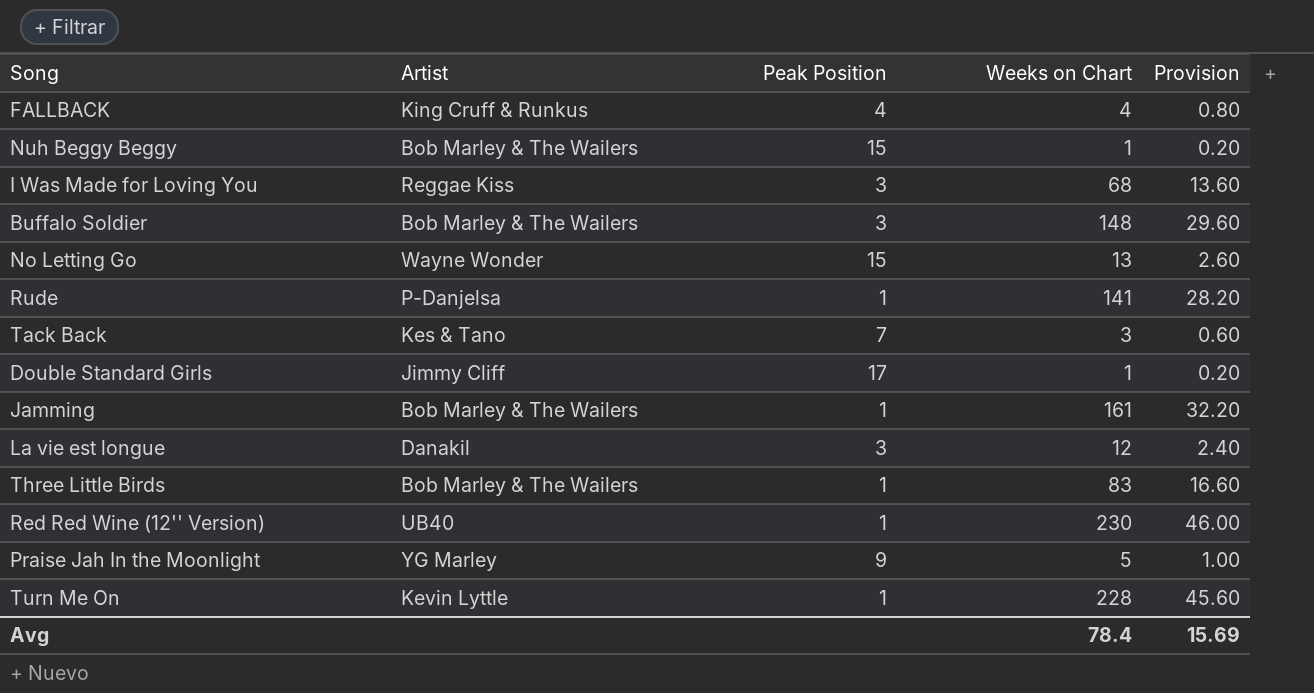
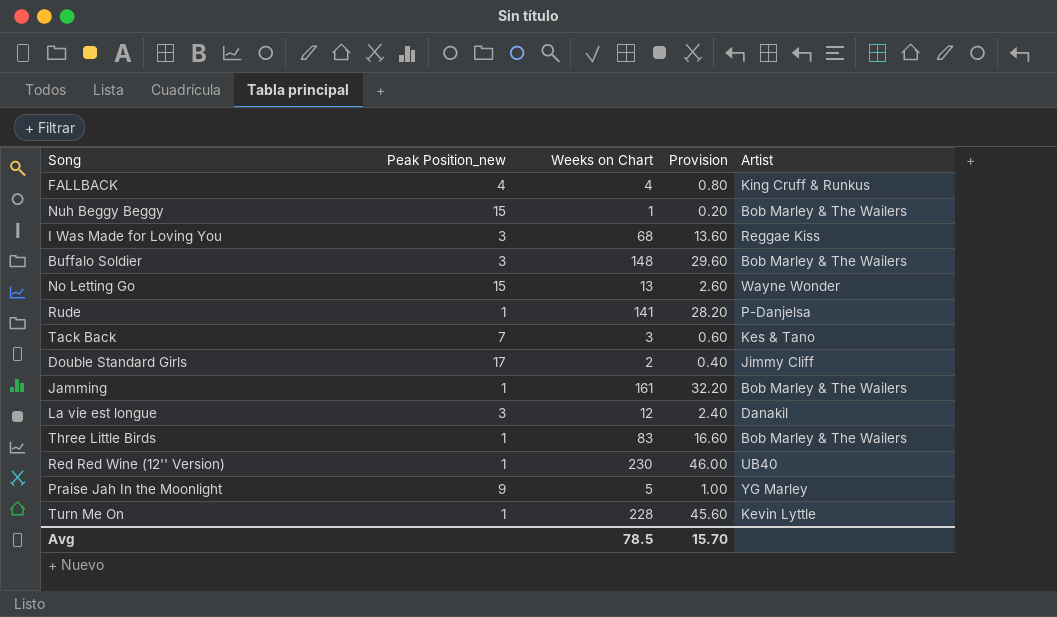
column name: Peak Position -> Peak Position_new
column Artist | position: 2 -> 5
Double Standard Girls | Weeks on Chart: 1 -> 2
Double Standard Girls | Provision: 0.20 -> 0.40
Avg | Weeks on Chart: 78.4 -> 78.5
Avg | Provision: 15.69 -> 15.70

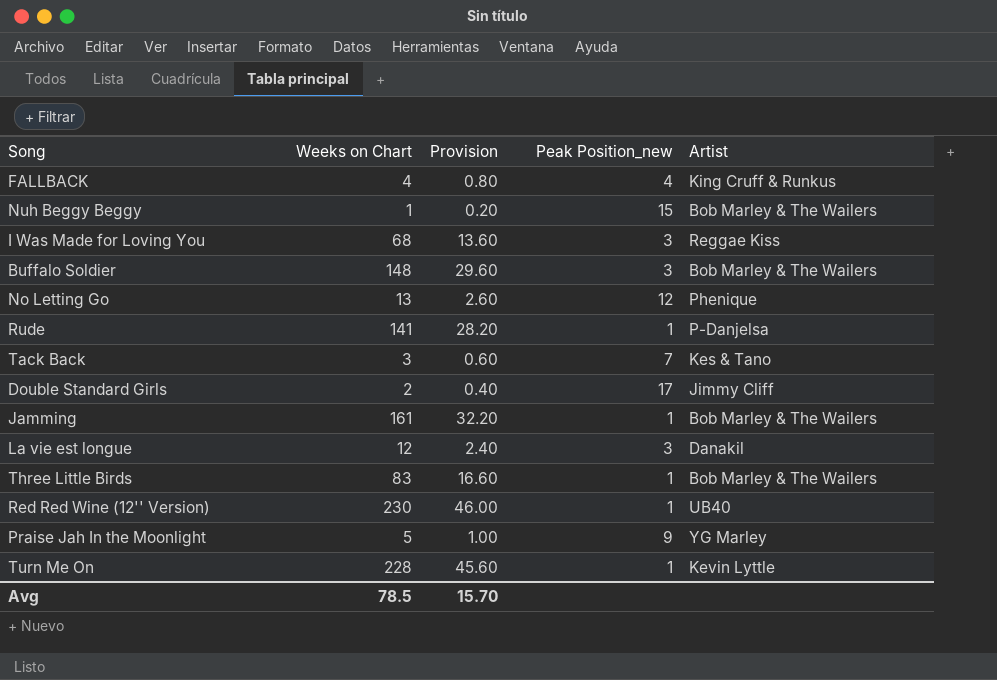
column Peak Position_new | position: 2 -> 4
No Letting Go | Peak Position_new: 15 -> 12
No Letting Go | Artist: Wayne Wonder -> Phenique

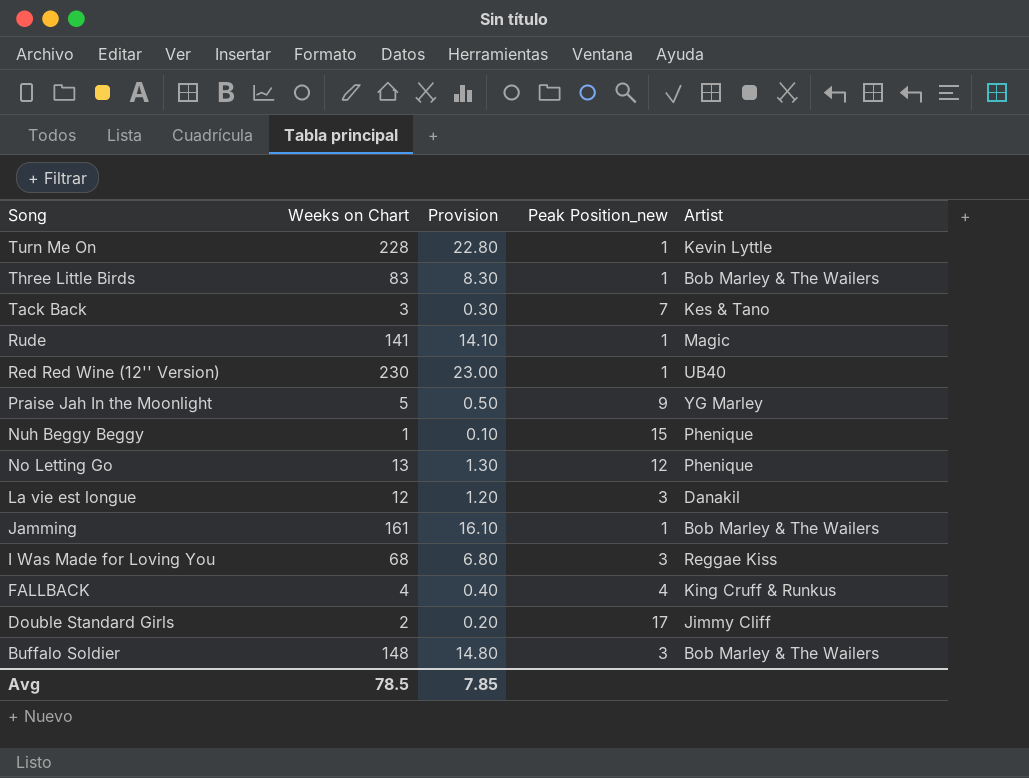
row order: none -> Song descending
column Provision | formula: [Weeks on Chart] * 0.2 -> [Weeks on Chart] * 0.1
Rude | Artist: P-Danjelsa -> Magic
Nuh Beggy Beggy | Artist: Bob Marley & The Wailers -> Phenique
Avg | Provision: 15.70 -> 7.85

